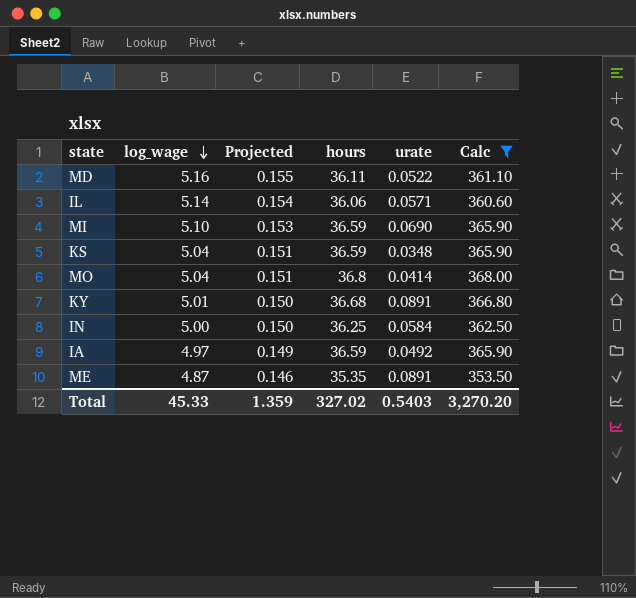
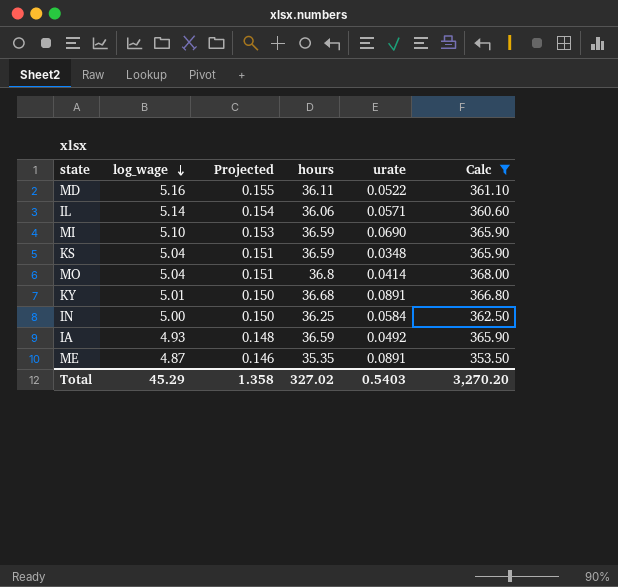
IA | log_wage: 4.97 -> 4.93
IA | Projected: 0.149 -> 0.148
Total | log_wage: 45.33 -> 45.29
Total | Projected: 1.359 -> 1.358

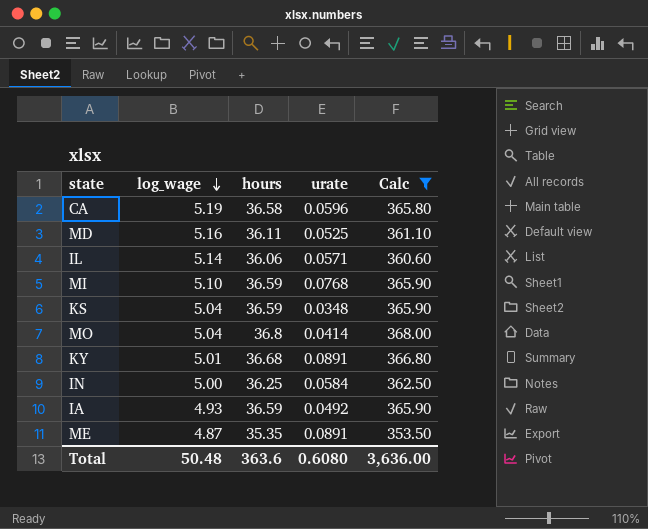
column Projected | formula: [log_wage] * 0.03 -> none
row CA: none -> 5.19 | 36.58 | 0.0596 | 365.80
MD | urate: 0.0522 -> 0.0525
MI | urate: 0.0690 -> 0.0768
Total | log_wage: 45.29 -> 50.48
Total | hours: 327.02 -> 363.6
Total | urate: 0.5403 -> 0.6080
Total | Calc: 3,270.20 -> 3,636.00

